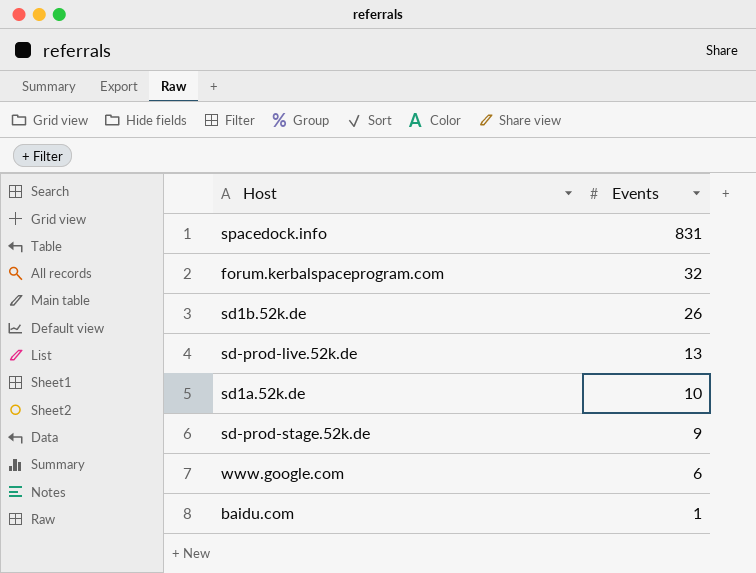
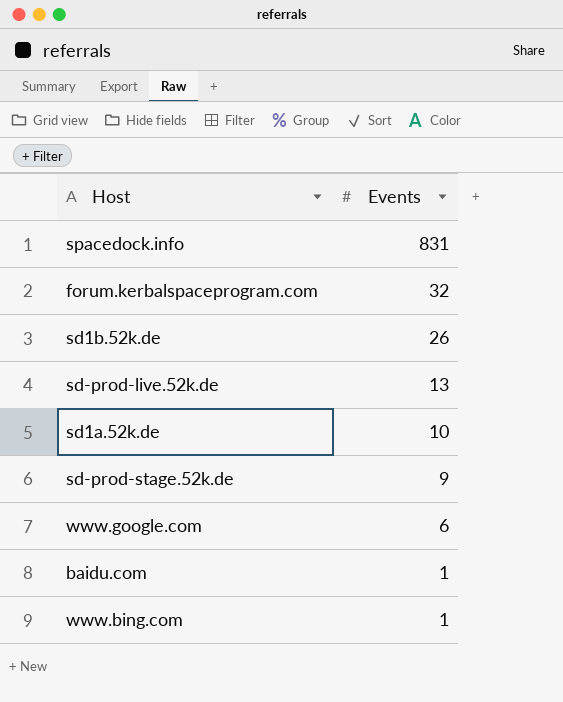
row www.bing.com: none -> 1

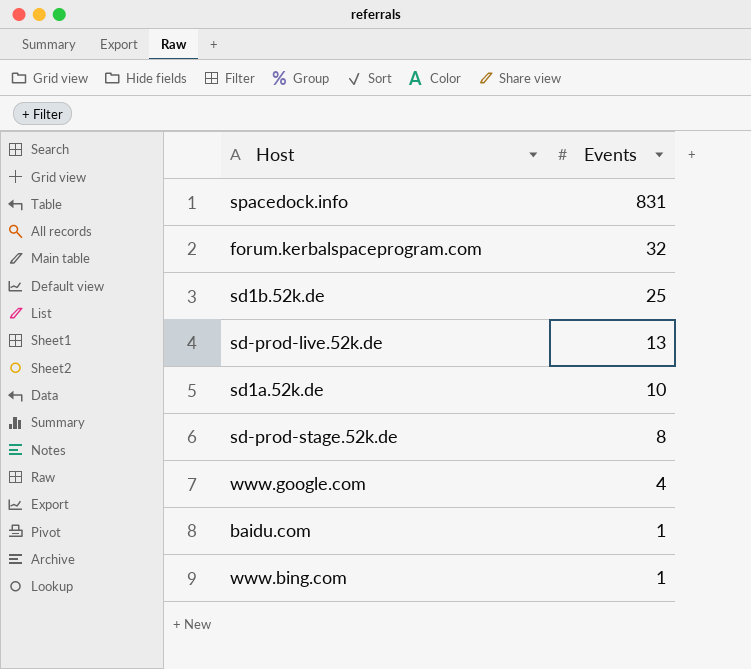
sd1b.52k.de | Events: 26 -> 25
sd-prod-stage.52k.de | Events: 9 -> 8
www.google.com | Events: 6 -> 4

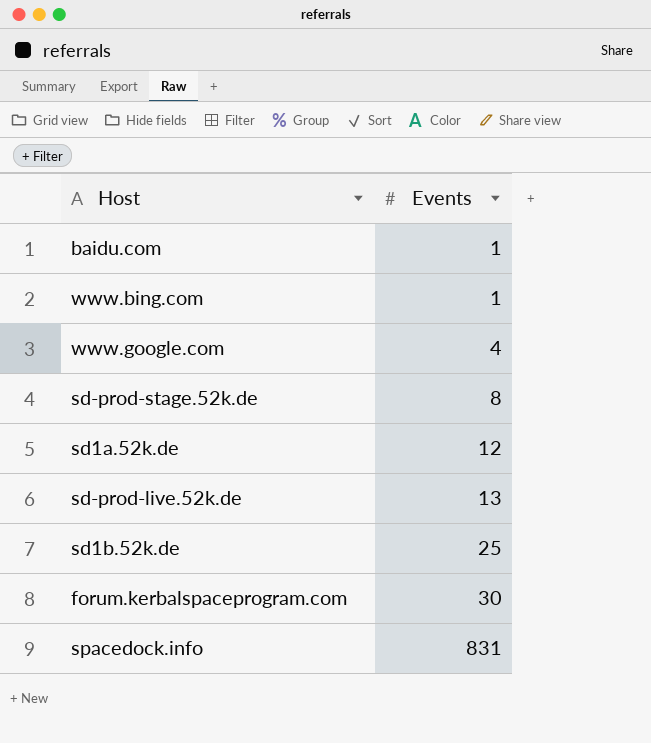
row order: Events descending -> Events ascending
sd1a.52k.de | Events: 10 -> 12
forum.kerbalspaceprogram.com | Events: 32 -> 30

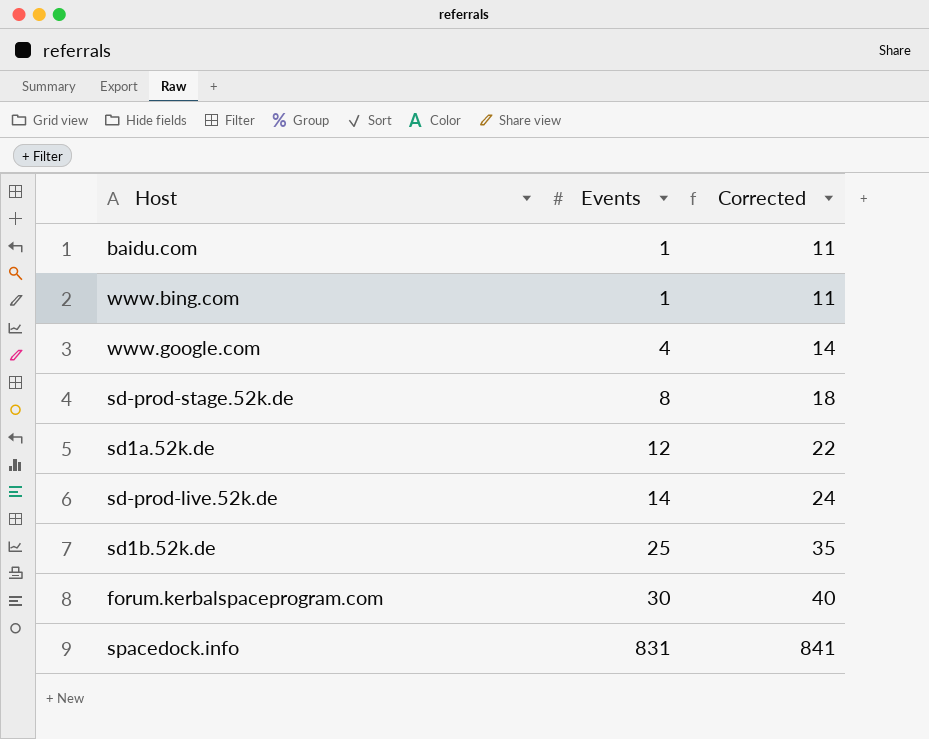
column Corrected | formula: none -> [Events] + 10
sd-prod-live.52k.de | Events: 13 -> 14

